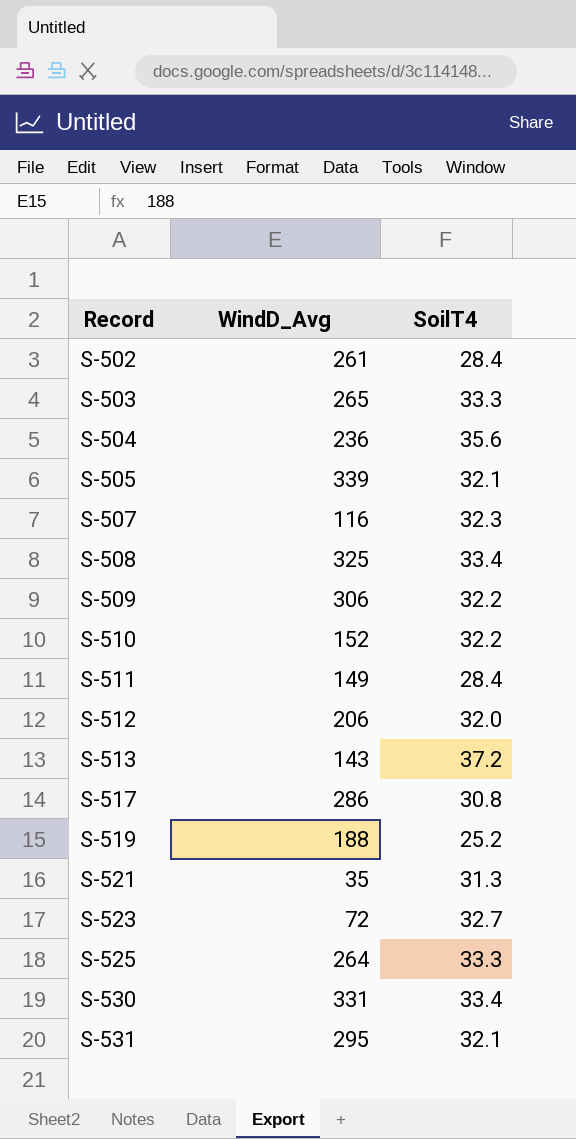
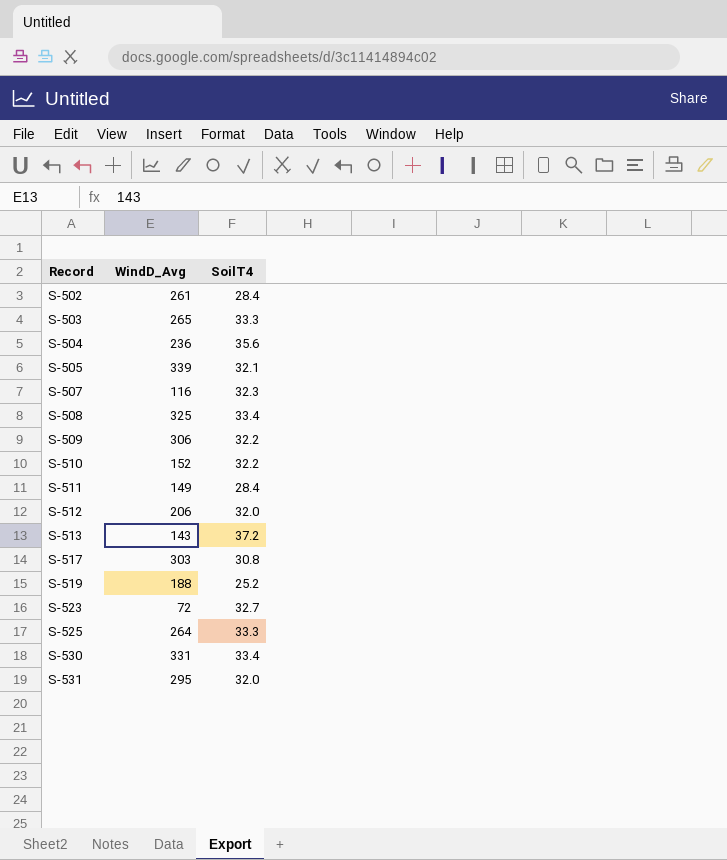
row S-521: 35 | 31.3 -> none
S-517 | WindD_Avg: 286 -> 303
S-531 | SoilT4: 32.1 -> 32.0

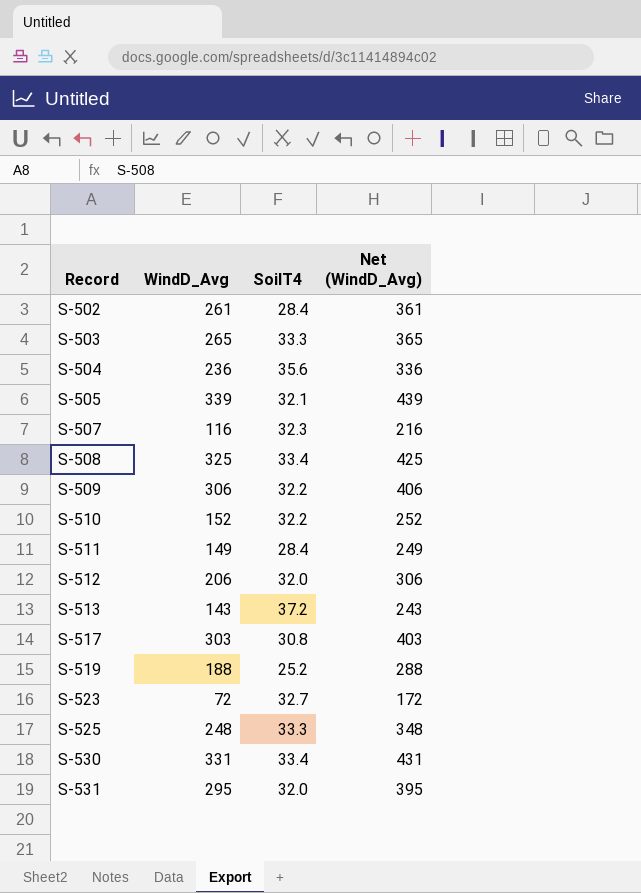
column Net (WindD_Avg) | formula: none -> [WindD_Avg] + 100
S-525 | WindD_Avg: 264 -> 248

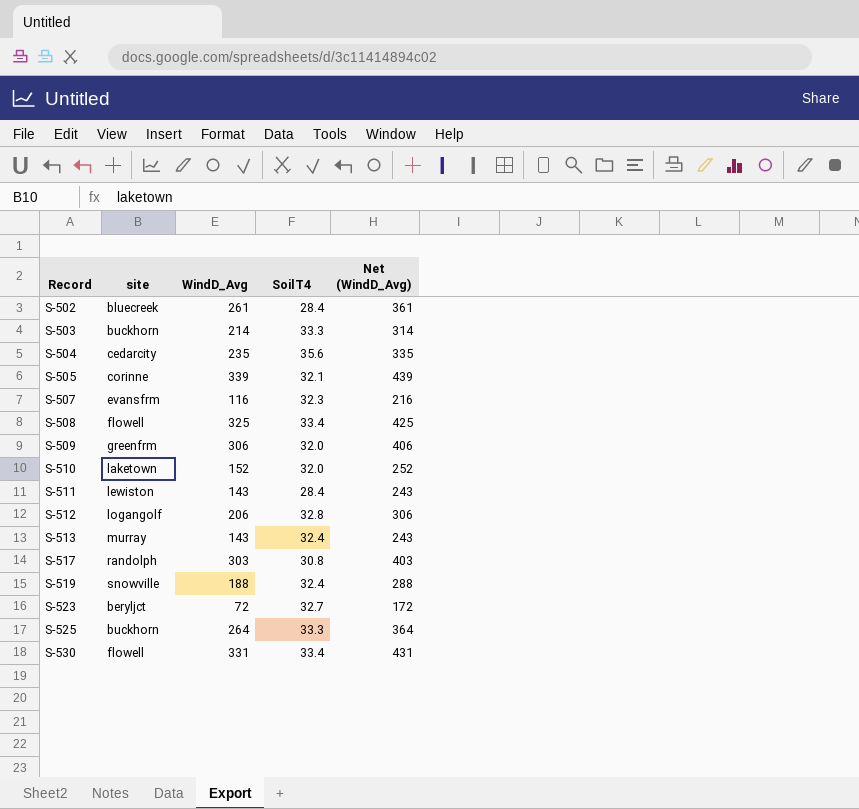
column site | position: none -> 2
row S-531: 295 | 32.0 | 395 -> none
S-503 | WindD_Avg: 265 -> 214
S-503 | Net (WindD_Avg): 365 -> 314
S-504 | WindD_Avg: 236 -> 235
S-504 | Net (WindD_Avg): 336 -> 335
S-509 | SoilT4: 32.2 -> 32.0
S-510 | SoilT4: 32.2 -> 32.0
S-511 | WindD_Avg: 149 -> 143
S-511 | Net (WindD_Avg): 249 -> 243
S-512 | SoilT4: 32.0 -> 32.8
S-513 | SoilT4: 37.2 -> 32.4
S-519 | SoilT4: 25.2 -> 32.4
S-525 | WindD_Avg: 248 -> 264
S-525 | Net (WindD_Avg): 348 -> 364

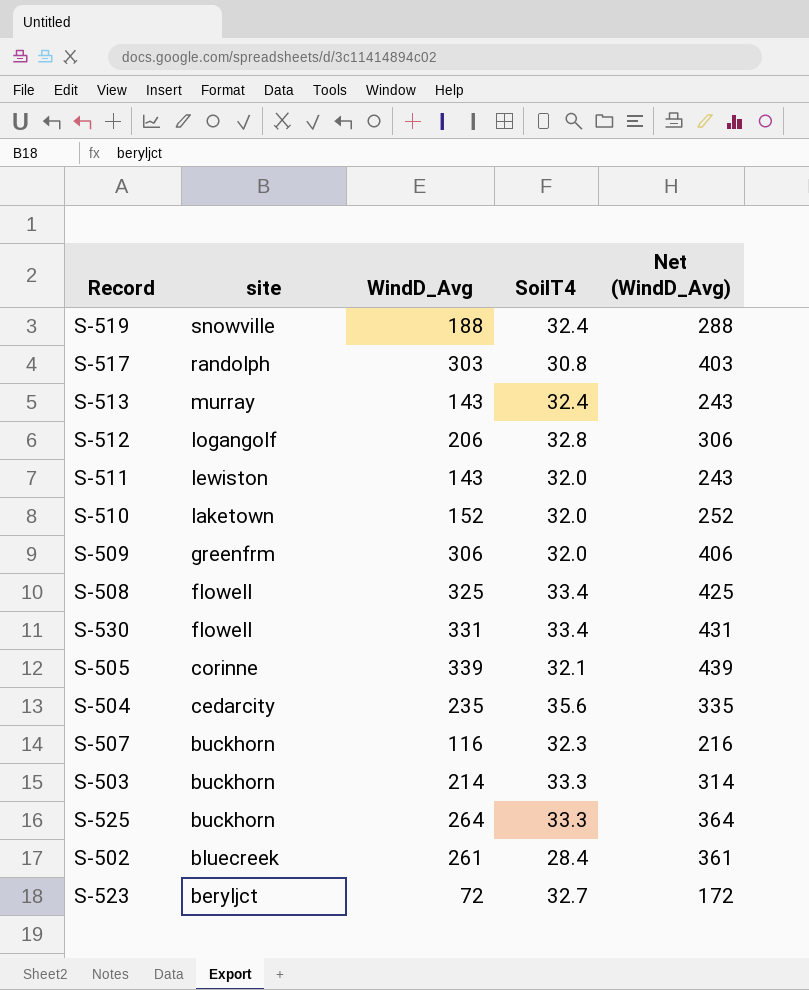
row order: Record ascending -> site descending
S-511 | SoilT4: 28.4 -> 32.0
S-507 | site: evansfrm -> buckhorn

